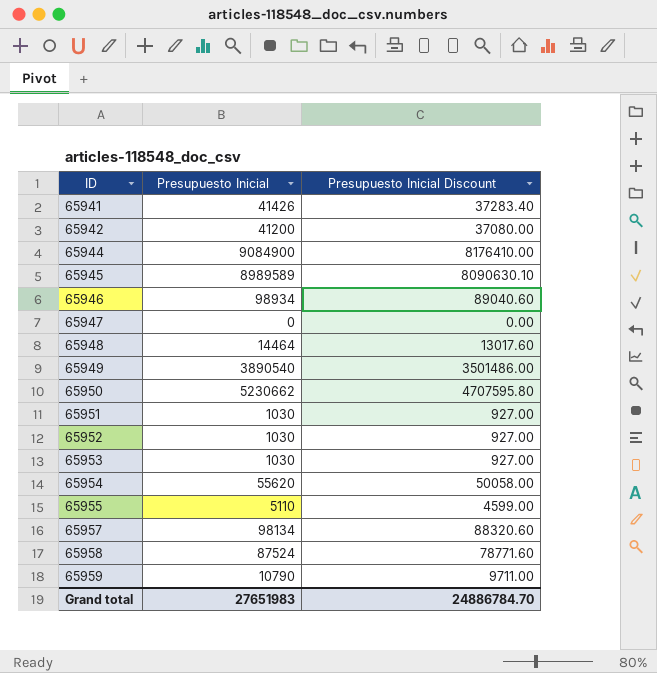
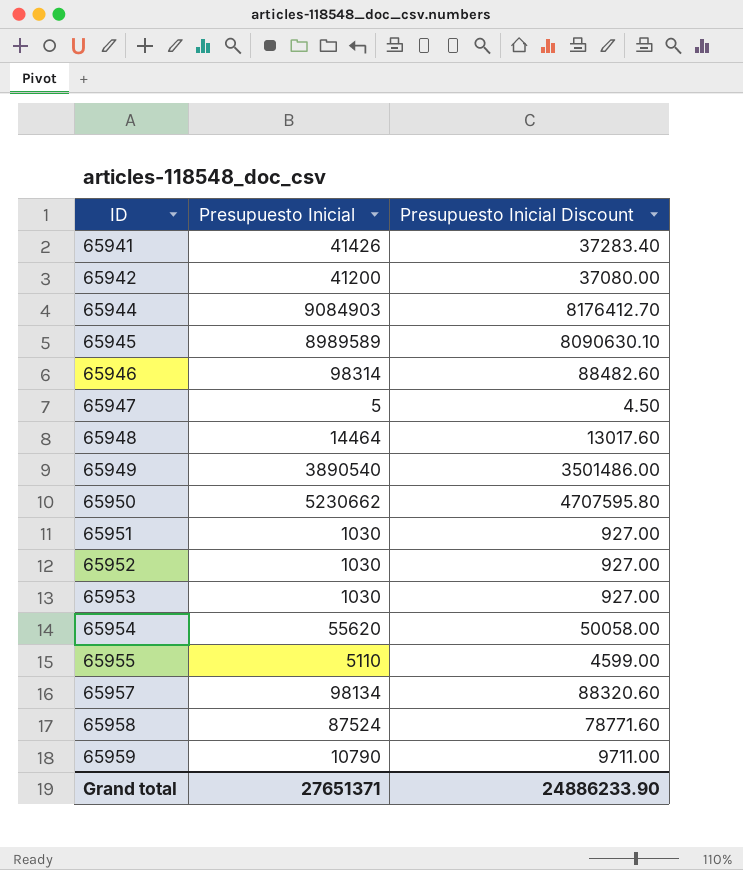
65944 | Presupuesto Inicial: 9084900 -> 9084903
65944 | Presupuesto Inicial Discount: 8176410.00 -> 8176412.70
65946 | Presupuesto Inicial: 98934 -> 98314
65946 | Presupuesto Inicial Discount: 89040.60 -> 88482.60
65947 | Presupuesto Inicial: 0 -> 5
65947 | Presupuesto Inicial Discount: 0.00 -> 4.50
Grand total | Presupuesto Inicial: 27651983 -> 27651371
Grand total | Presupuesto Inicial Discount: 24886784.70 -> 24886233.90

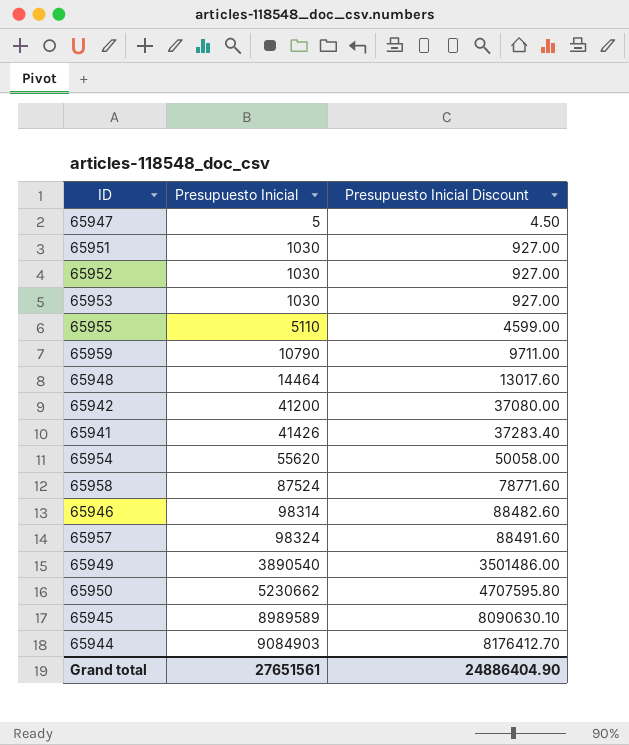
row order: ID ascending -> Presupuesto Inicial ascending
65957 | Presupuesto Inicial: 98134 -> 98324
65957 | Presupuesto Inicial Discount: 88320.60 -> 88491.60
Grand total | Presupuesto Inicial: 27651371 -> 27651561
Grand total | Presupuesto Inicial Discount: 24886233.90 -> 24886404.90

